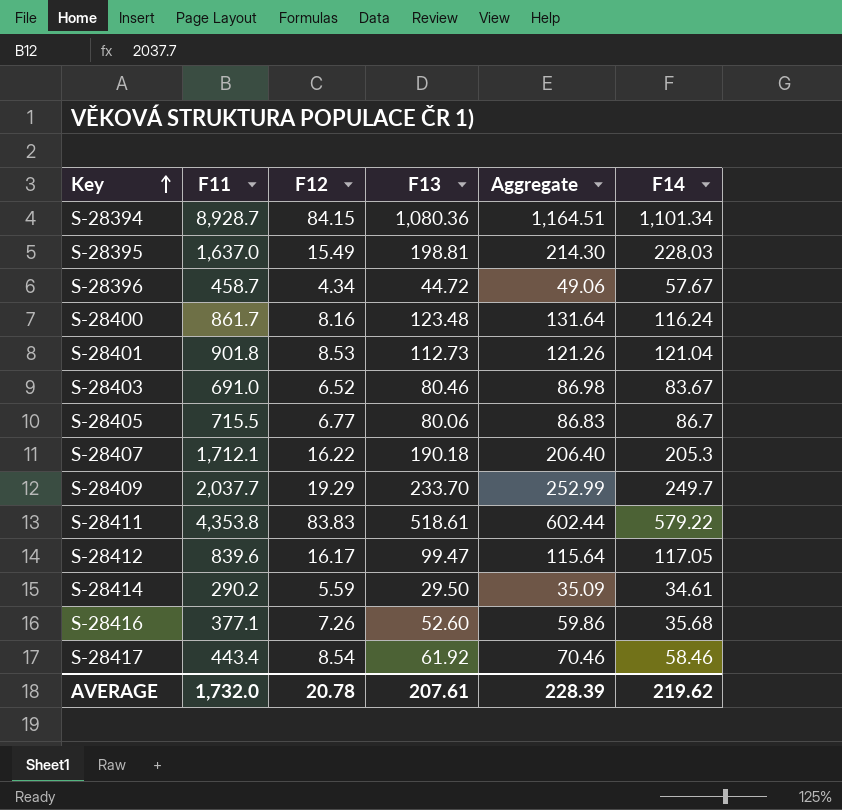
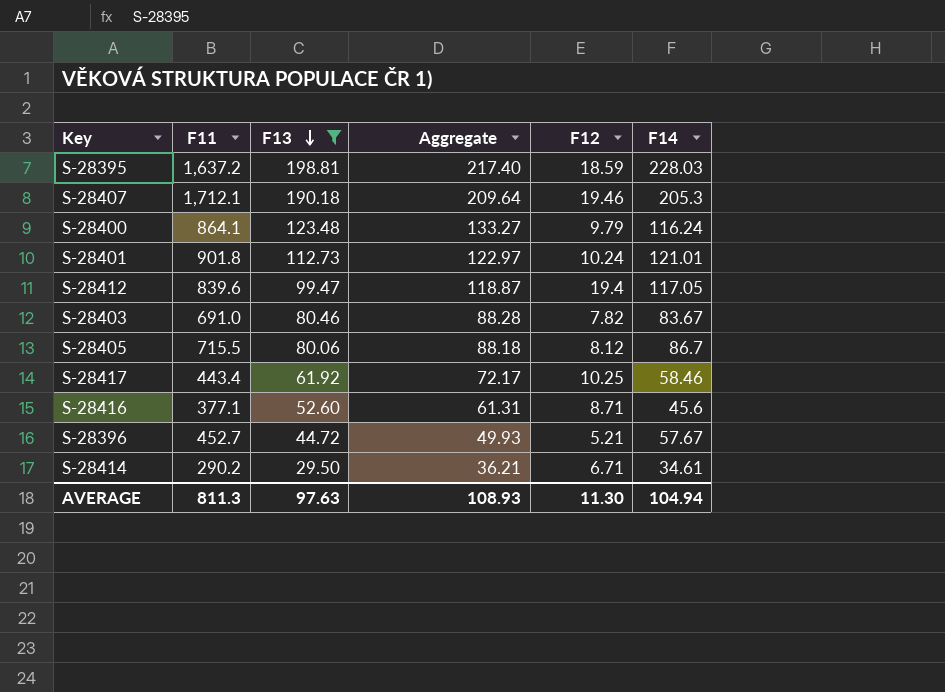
filter: none -> F13 <= 198.81
row order: Key ascending -> F13 descending
column F12 | position: 3 -> 5
S-28395 | F11: 1,637.0 -> 1,637.2
S-28395 | Aggregate: 214.30 -> 217.40
S-28395 | F12: 15.49 -> 18.59
S-28407 | Aggregate: 206.40 -> 209.64
S-28407 | F12: 16.22 -> 19.46
S-28400 | F11: 861.7 -> 864.1
S-28400 | Aggregate: 131.64 -> 133.27
S-28400 | F12: 8.16 -> 9.79
S-28401 | Aggregate: 121.26 -> 122.97
S-28401 | F12: 8.53 -> 10.24
S-28401 | F14: 121.04 -> 121.01
S-28412 | Aggregate: 115.64 -> 118.87
S-28412 | F12: 16.17 -> 19.4
S-28403 | Aggregate: 86.98 -> 88.28
S-28403 | F12: 6.52 -> 7.82
S-28405 | Aggregate: 86.83 -> 88.18
S-28405 | F12: 6.77 -> 8.12
S-28417 | Aggregate: 70.46 -> 72.17
S-28417 | F12: 8.54 -> 10.25
S-28416 | Aggregate: 59.86 -> 61.31
S-28416 | F12: 7.26 -> 8.71
S-28416 | F14: 35.68 -> 45.6
S-28396 | F11: 458.7 -> 452.7
S-28396 | Aggregate: 49.06 -> 49.93
S-28396 | F12: 4.34 -> 5.21
S-28414 | Aggregate: 35.09 -> 36.21
S-28414 | F12: 5.59 -> 6.71
AVERAGE | F11: 1,732.0 -> 811.3
AVERAGE | F13: 207.61 -> 97.63
AVERAGE | Aggregate: 228.39 -> 108.93
AVERAGE | F12: 20.78 -> 11.30
AVERAGE | F14: 219.62 -> 104.94

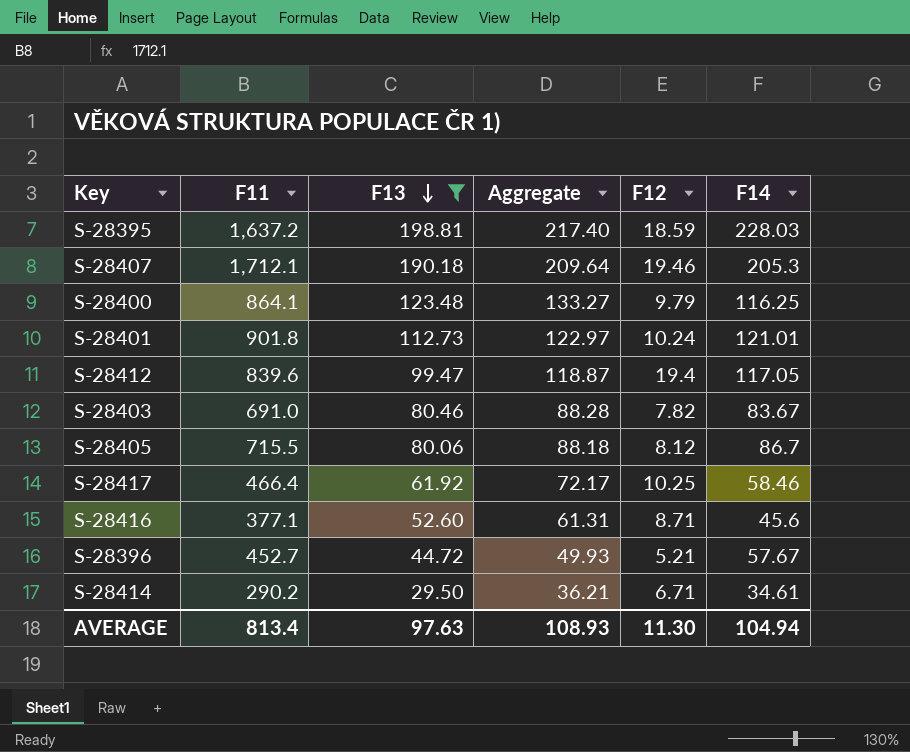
S-28400 | F14: 116.24 -> 116.25
S-28417 | F11: 443.4 -> 466.4
AVERAGE | F11: 811.3 -> 813.4

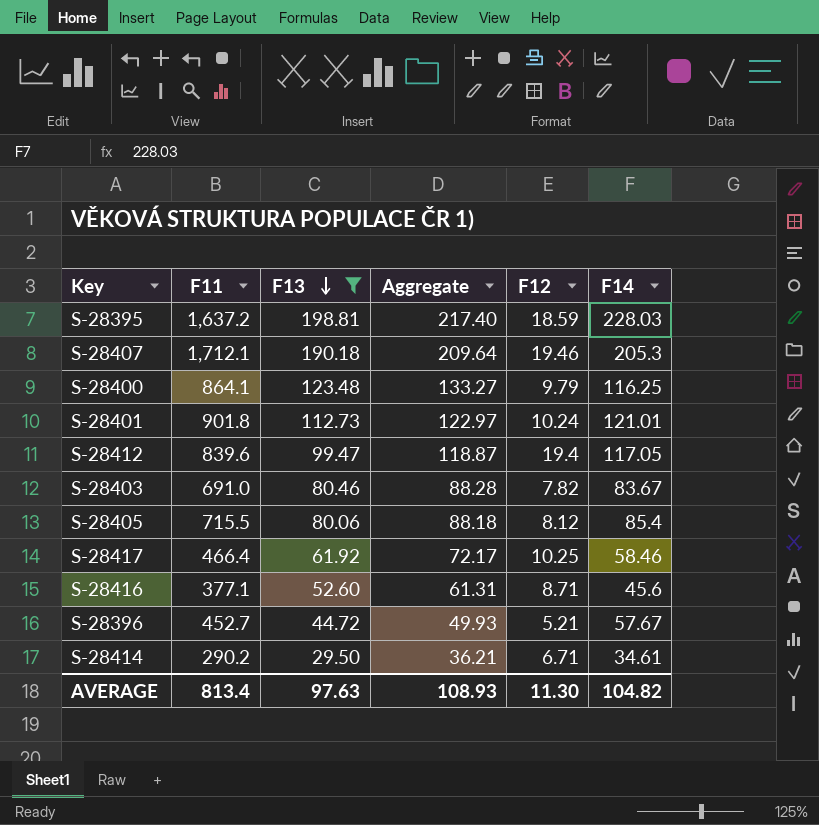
S-28405 | F14: 86.7 -> 85.4
AVERAGE | F14: 104.94 -> 104.82

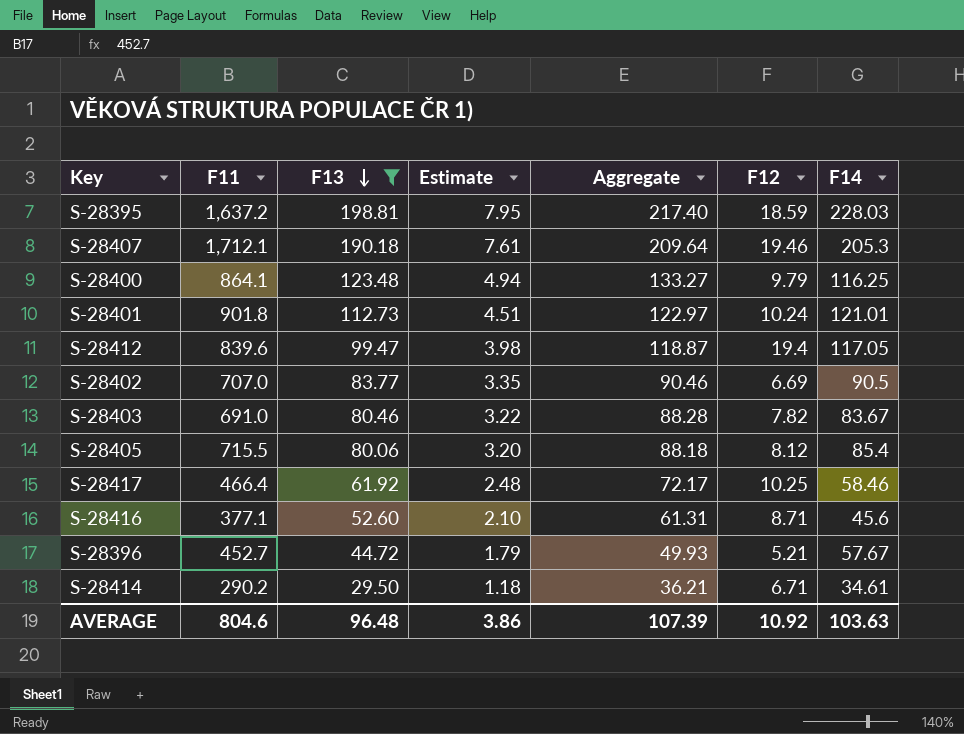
column Estimate | formula: none -> [F13] * 0.04
row S-28402: none -> 707.0 | 83.77 | 3.35 | 90.46 | 6.69 | 90.5
AVERAGE | F11: 813.4 -> 804.6
AVERAGE | F13: 97.63 -> 96.48
AVERAGE | Aggregate: 108.93 -> 107.39
AVERAGE | F12: 11.30 -> 10.92
AVERAGE | F14: 104.82 -> 103.63

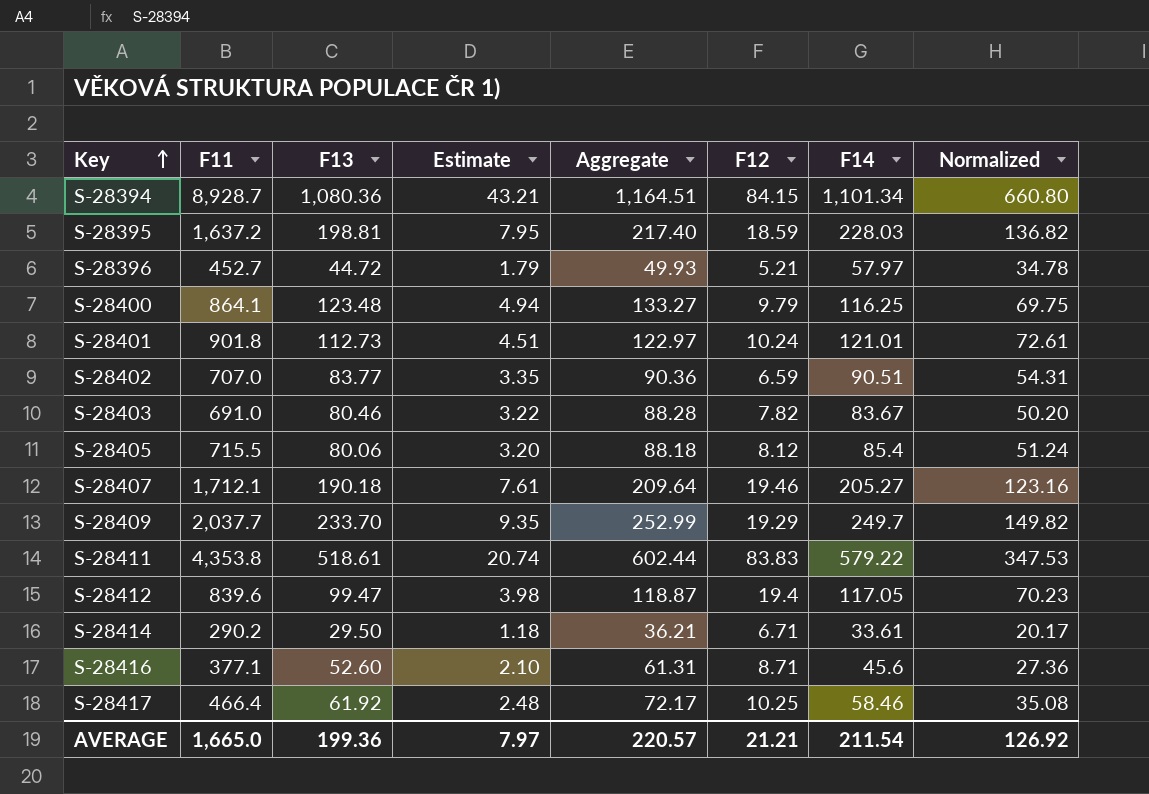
filter: F13 <= 198.81 -> none
row order: F13 descending -> Key ascending
column Normalized | formula: none -> [F14] * 0.6
S-28396 | F14: 57.67 -> 57.97
S-28402 | Aggregate: 90.46 -> 90.36
S-28402 | F12: 6.69 -> 6.59
S-28402 | F14: 90.5 -> 90.51
S-28407 | F14: 205.3 -> 205.27
S-28414 | F14: 34.61 -> 33.61
AVERAGE | F11: 804.6 -> 1,665.0
AVERAGE | F13: 96.48 -> 199.36
AVERAGE | Estimate: 3.86 -> 7.97
AVERAGE | Aggregate: 107.39 -> 220.57
AVERAGE | F12: 10.92 -> 21.21
AVERAGE | F14: 103.63 -> 211.54

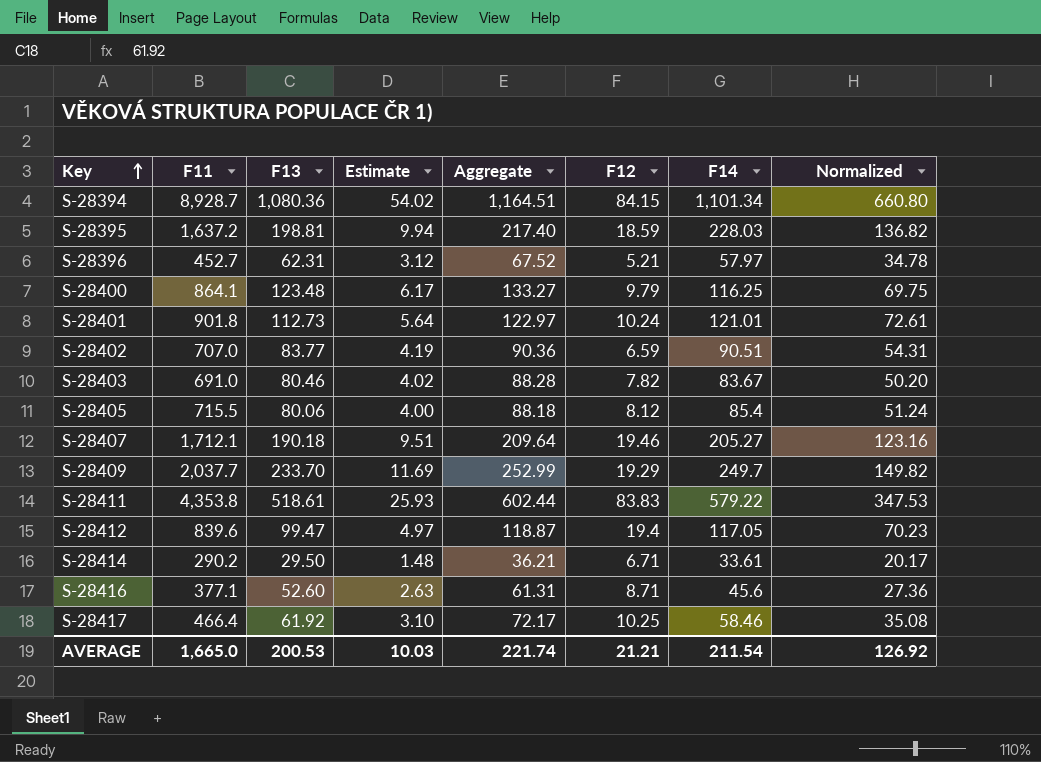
column Estimate | formula: [F13] * 0.04 -> [F13] * 0.05
S-28396 | F13: 44.72 -> 62.31
S-28396 | Aggregate: 49.93 -> 67.52
AVERAGE | F13: 199.36 -> 200.53
AVERAGE | Estimate: 7.97 -> 10.03
AVERAGE | Aggregate: 220.57 -> 221.74

